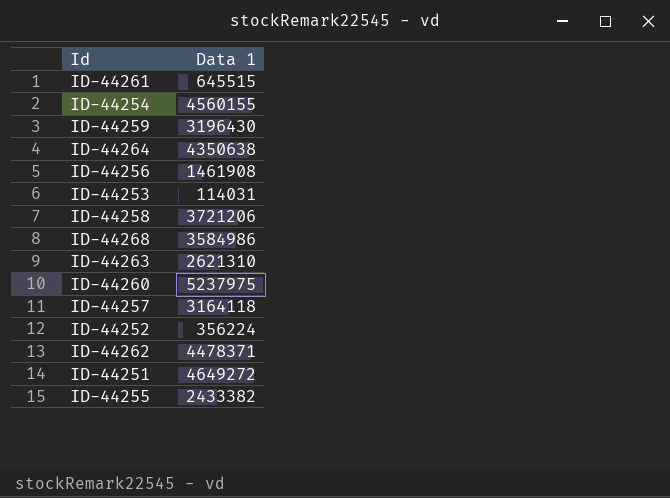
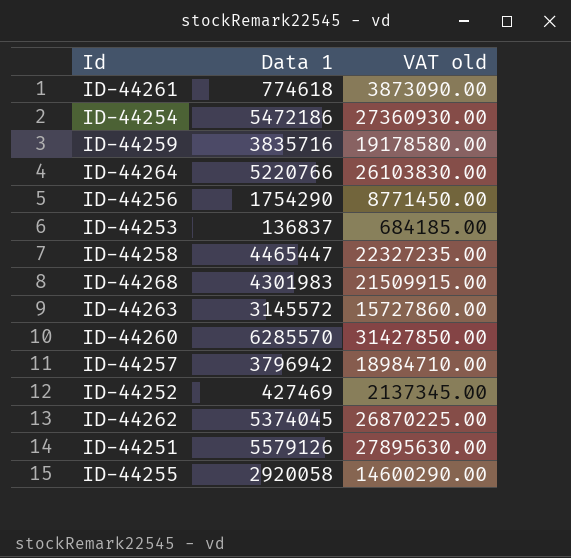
column VAT old | formula: none -> [Data 1] * 5
ID-44261 | Data 1: 645515 -> 774618
ID-44254 | Data 1: 4560155 -> 5472186
ID-44259 | Data 1: 3196430 -> 3835716
ID-44264 | Data 1: 4350638 -> 5220766
ID-44256 | Data 1: 1461908 -> 1754290
ID-44253 | Data 1: 114031 -> 136837
ID-44258 | Data 1: 3721206 -> 4465447
ID-44268 | Data 1: 3584986 -> 4301983
ID-44263 | Data 1: 2621310 -> 3145572
ID-44260 | Data 1: 5237975 -> 6285570
ID-44257 | Data 1: 3164118 -> 3796942
ID-44252 | Data 1: 356224 -> 427469
ID-44262 | Data 1: 4478371 -> 5374045
ID-44251 | Data 1: 4649272 -> 5579126
ID-44255 | Data 1: 2433382 -> 2920058

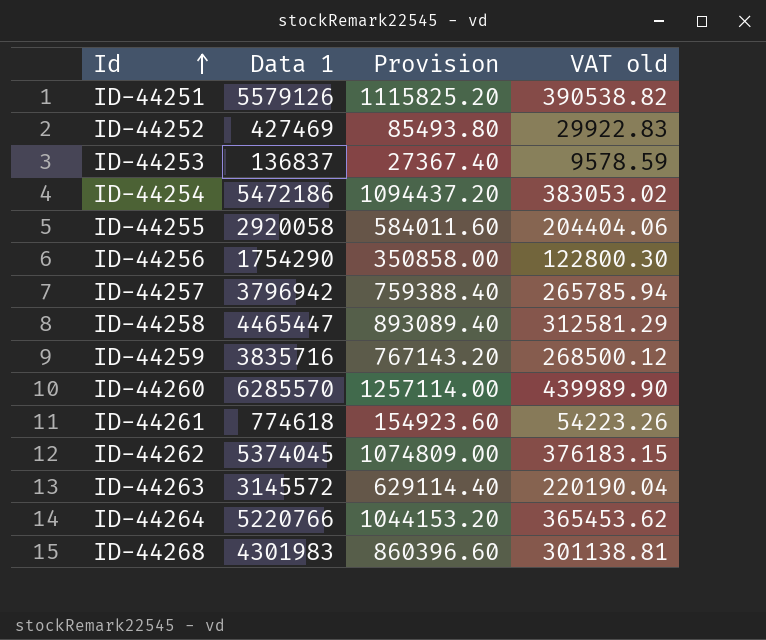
row order: none -> Id ascending
column Provision | formula: none -> [Data 1] * 0.2
column VAT old | formula: [Data 1] * 5 -> [Data 1] * 0.07

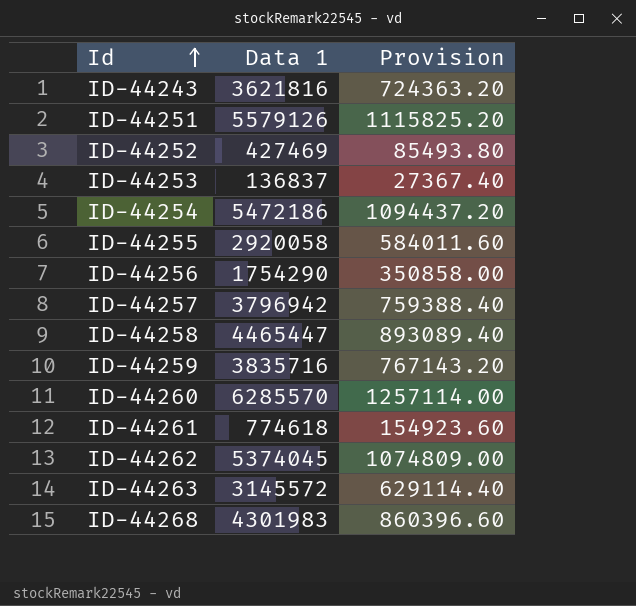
column VAT old | formula: [Data 1] * 0.07 -> none
row ID-44264: 5220766 | 1044153.20 | 365453.62 -> none
row ID-44243: none -> 3621816 | 724363.20

